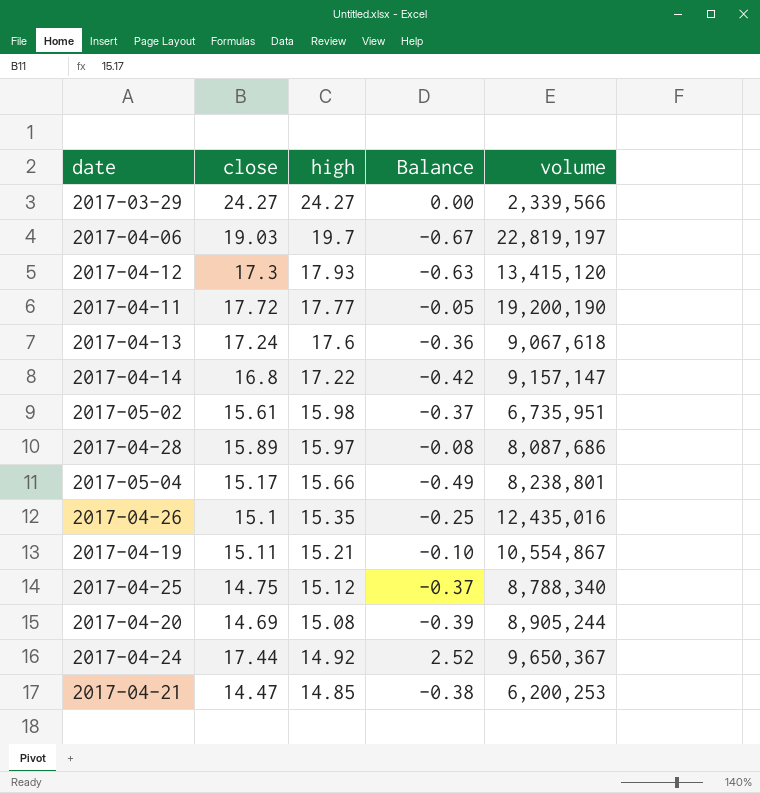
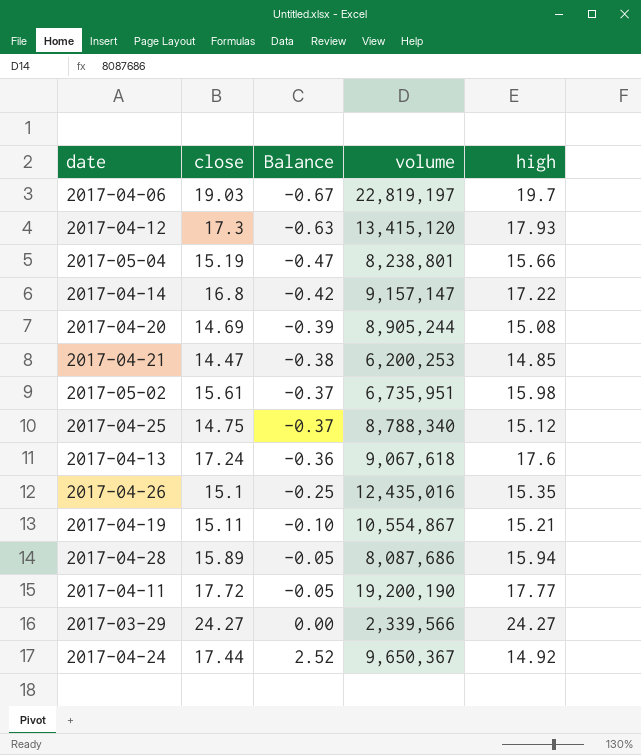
row order: high descending -> Balance ascending
column high | position: 3 -> 5
2017-05-04 | close: 15.17 -> 15.19
2017-05-04 | Balance: -0.49 -> -0.47
2017-04-28 | Balance: -0.08 -> -0.05
2017-04-28 | high: 15.97 -> 15.94

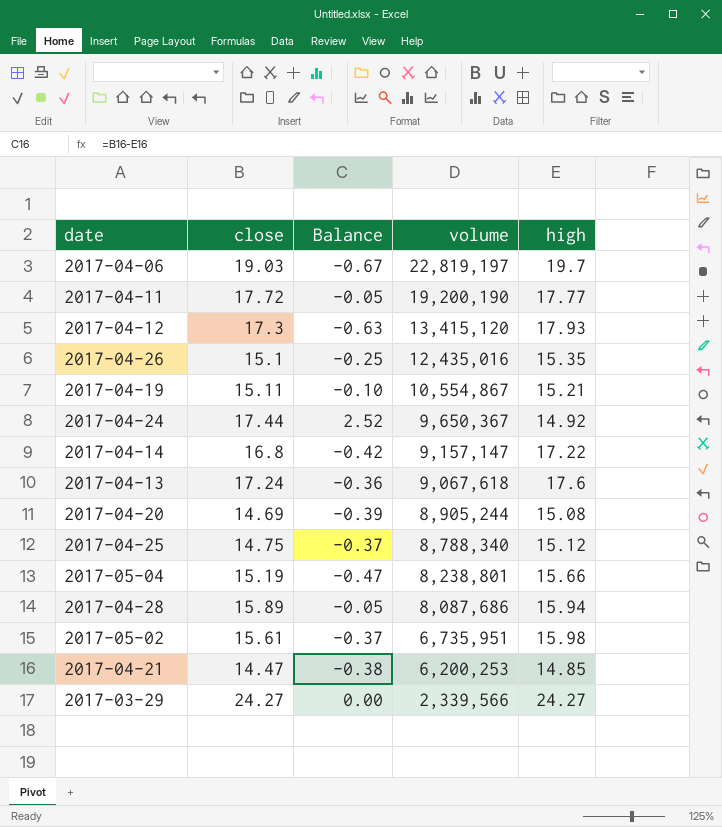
row order: Balance ascending -> volume descending

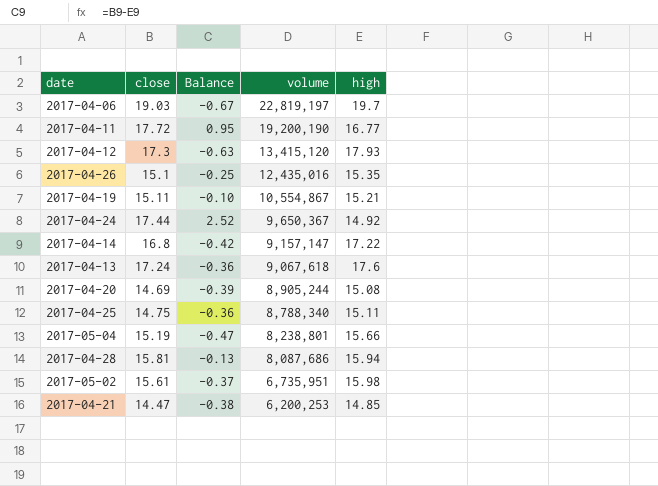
row 2017-03-29: 24.27 | 0.00 | 2,339,566 | 24.27 -> none
2017-04-11 | Balance: -0.05 -> 0.95
2017-04-11 | high: 17.77 -> 16.77
2017-04-25 | Balance: -0.37 -> -0.36
2017-04-25 | high: 15.12 -> 15.11
2017-04-28 | close: 15.89 -> 15.81
2017-04-28 | Balance: -0.05 -> -0.13

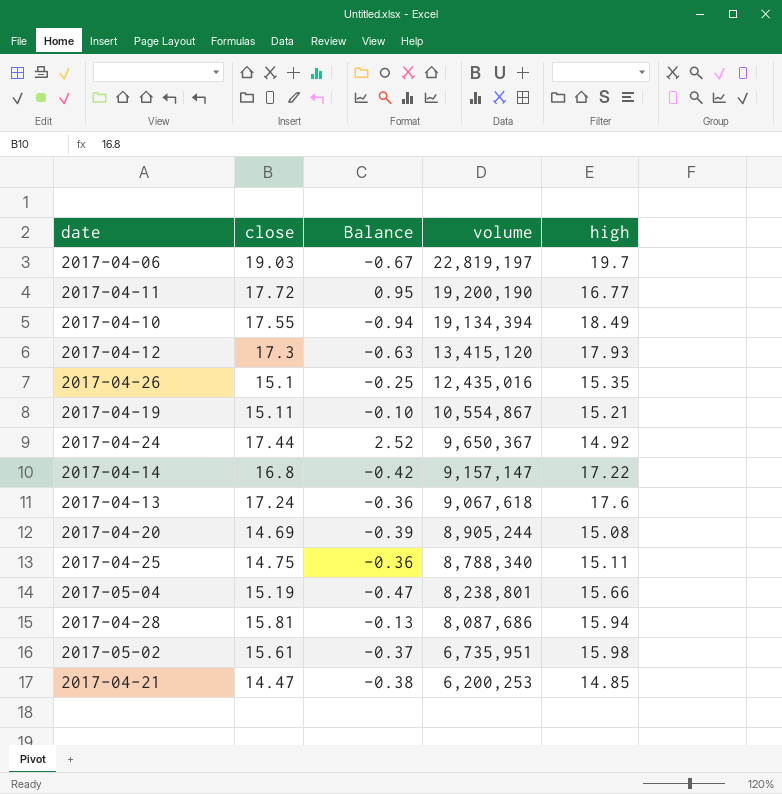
row 2017-04-10: none -> 17.55 | -0.94 | 19,134,394 | 18.49

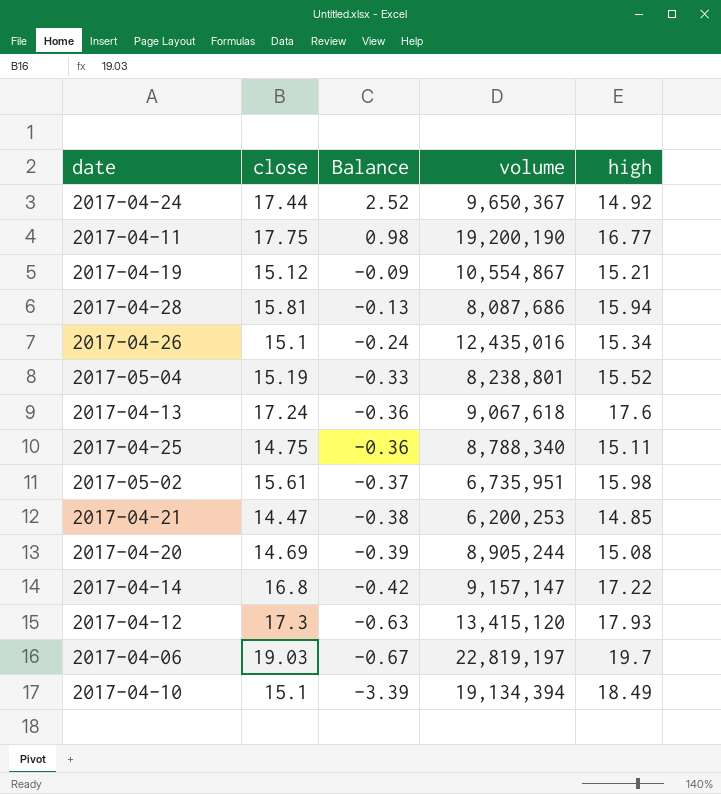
row order: volume descending -> Balance descending
2017-04-11 | close: 17.72 -> 17.75
2017-04-11 | Balance: 0.95 -> 0.98
2017-04-19 | close: 15.11 -> 15.12
2017-04-19 | Balance: -0.10 -> -0.09
2017-04-26 | Balance: -0.25 -> -0.24
2017-04-26 | high: 15.35 -> 15.34
2017-05-04 | Balance: -0.47 -> -0.33
2017-05-04 | high: 15.66 -> 15.52
2017-04-10 | close: 17.55 -> 15.1
2017-04-10 | Balance: -0.94 -> -3.39

